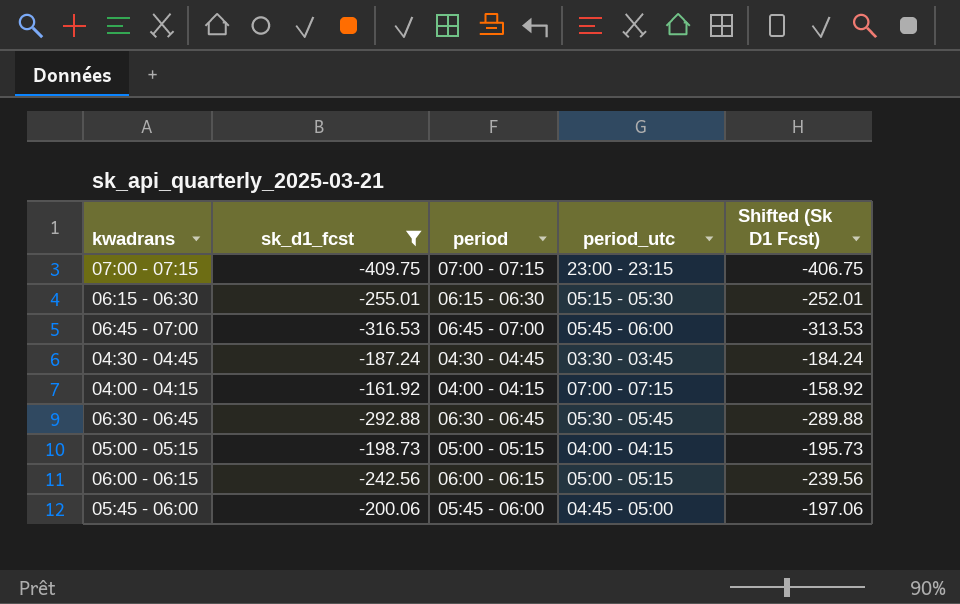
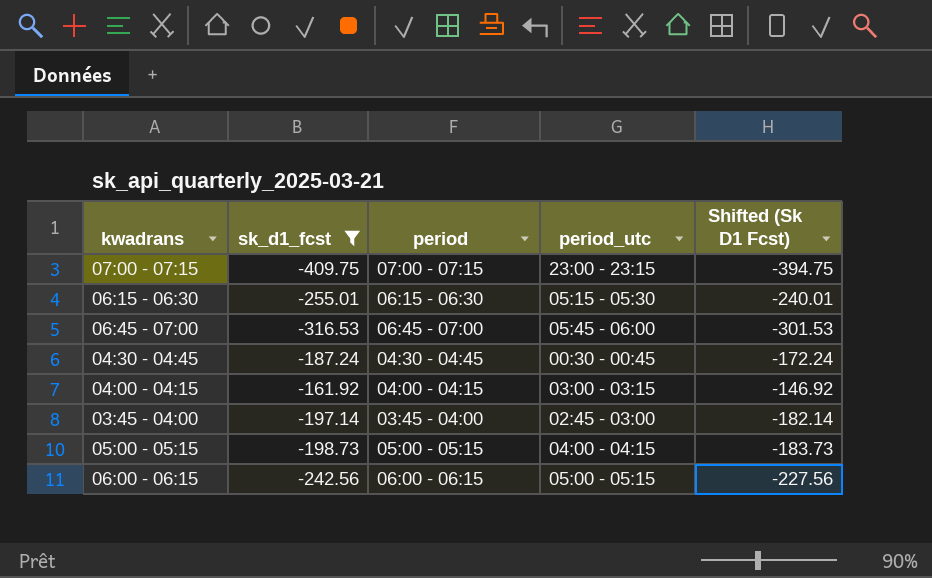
column Shifted (Sk D1 Fcst) | formula: [sk_d1_fcst] + 3 -> [sk_d1_fcst] + 15
row 06:30 - 06:45: -292.88 | 06:30 - 06:45 | 05:30 - 05:45 | -289.88 -> none
row 05:45 - 06:00: -200.06 | 05:45 - 06:00 | 04:45 - 05:00 | -197.06 -> none
04:30 - 04:45 | period_utc: 03:30 - 03:45 -> 00:30 - 00:45
04:00 - 04:15 | period_utc: 07:00 - 07:15 -> 03:00 - 03:15
row 03:45 - 04:00: none -> -197.14 | 03:45 - 04:00 | 02:45 - 03:00 | -182.14

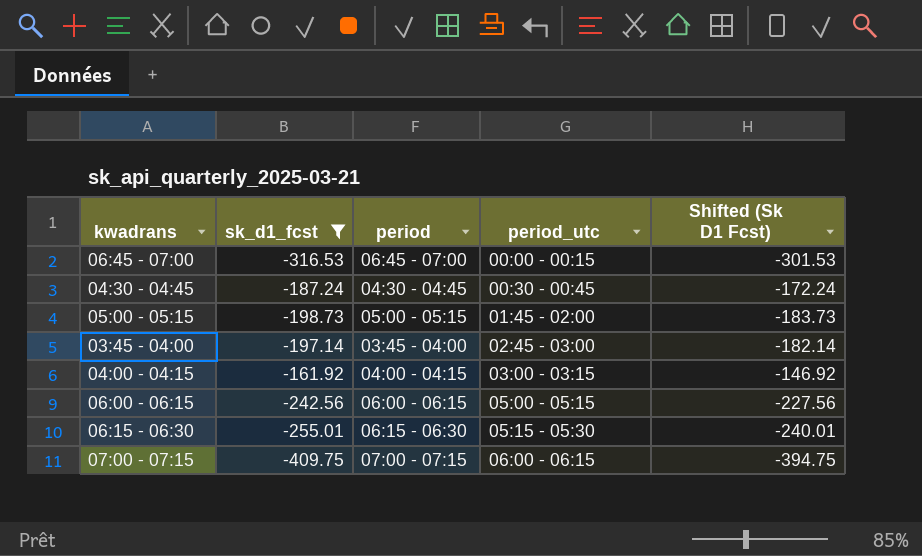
row order: none -> period_utc ascending
06:45 - 07:00 | period_utc: 05:45 - 06:00 -> 00:00 - 00:15
05:00 - 05:15 | period_utc: 04:00 - 04:15 -> 01:45 - 02:00
07:00 - 07:15 | period_utc: 23:00 - 23:15 -> 06:00 - 06:15

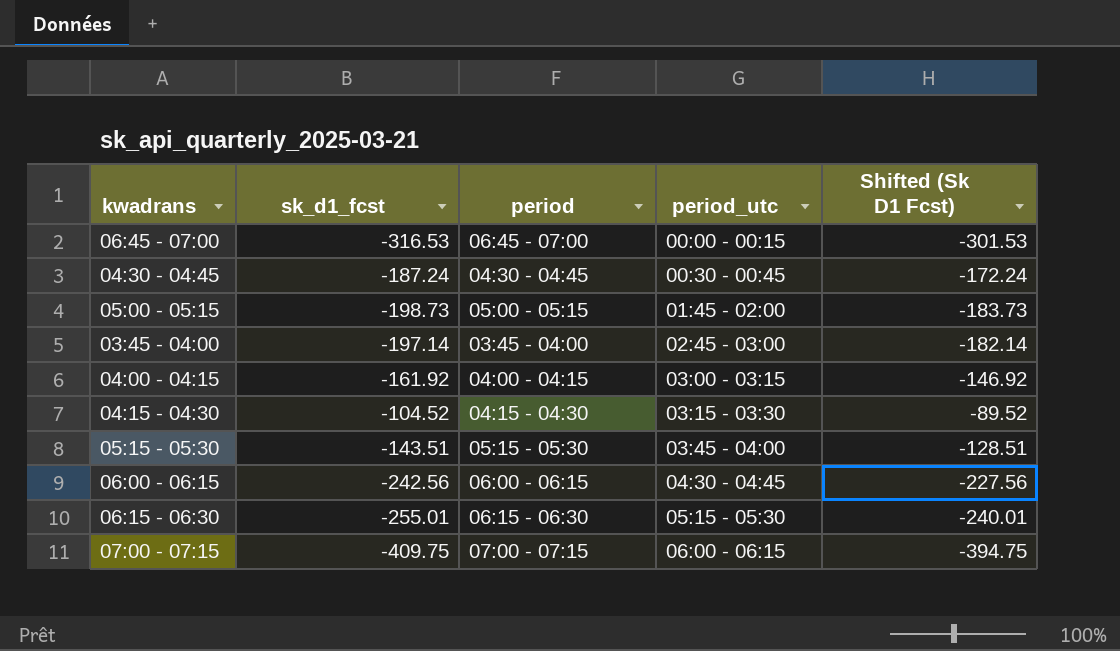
filter: sk_d1_fcst <= -161.92 -> none
06:00 - 06:15 | period_utc: 05:00 - 05:15 -> 04:30 - 04:45

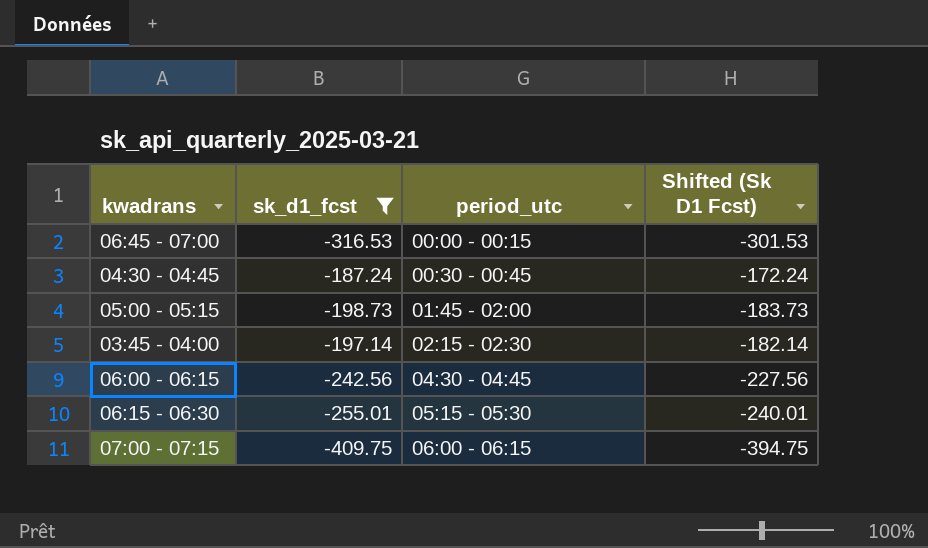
filter: none -> sk_d1_fcst <= -187.24
column period | position: 3 -> none
03:45 - 04:00 | period_utc: 02:45 - 03:00 -> 02:15 - 02:30

